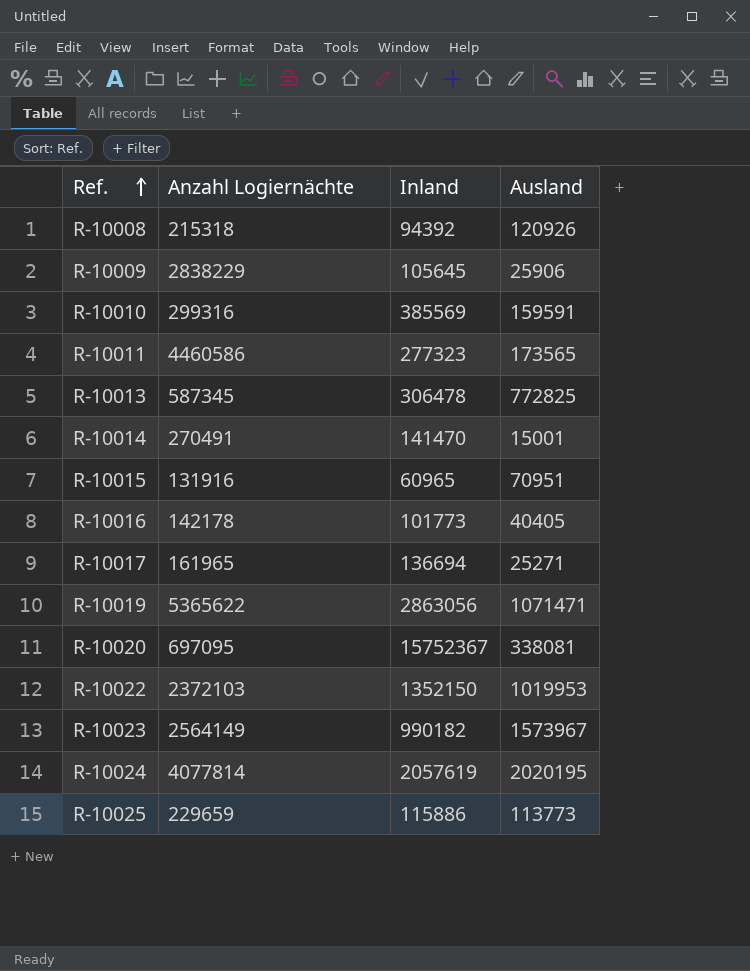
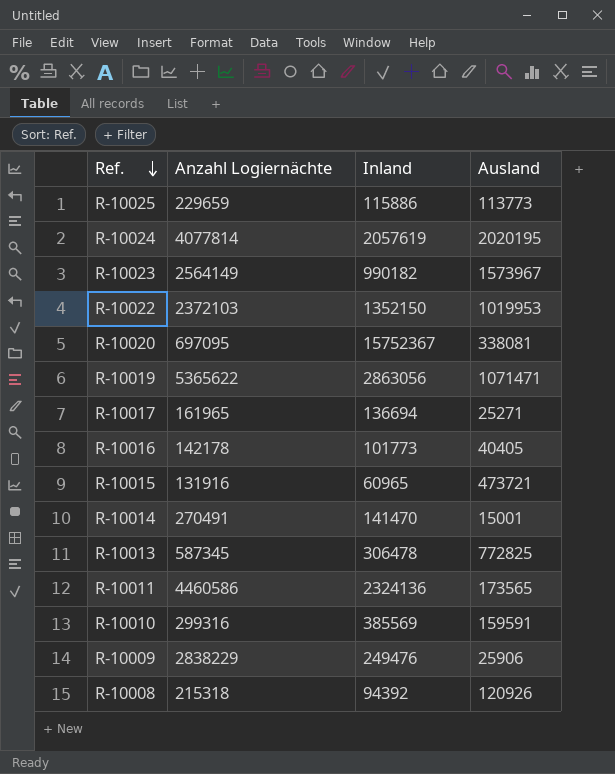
row order: Ref. ascending -> Ref. descending
R-10015 | Ausland: 70951 -> 473721
R-10011 | Inland: 277323 -> 2324136
R-10009 | Inland: 105645 -> 249476

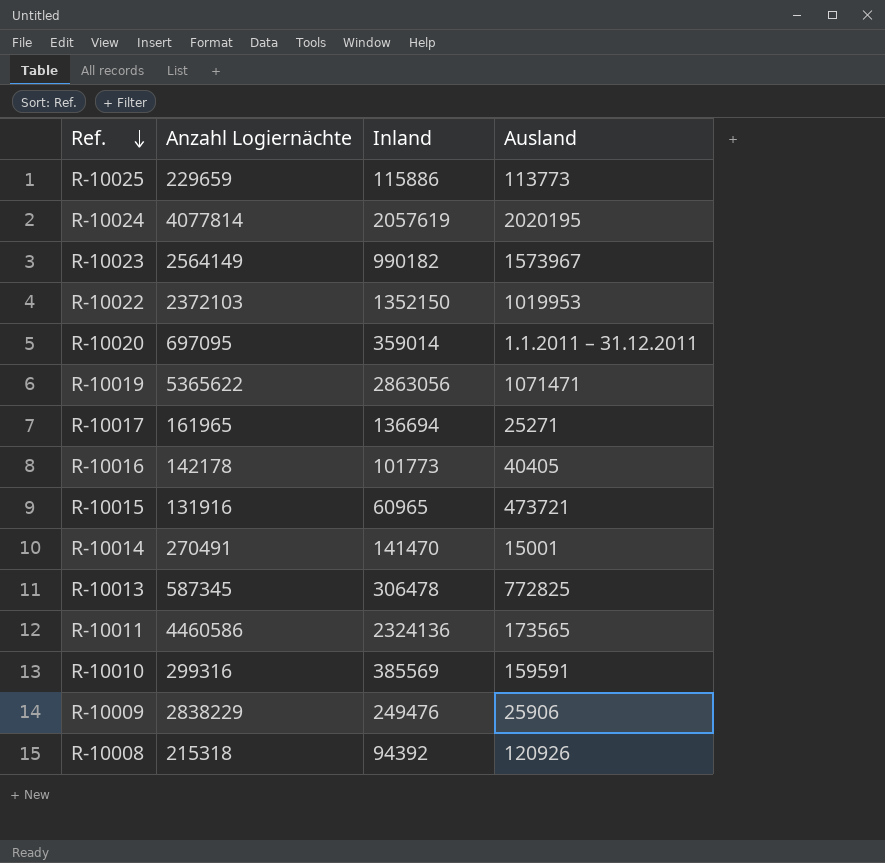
R-10020 | Inland: 15752367 -> 359014
R-10020 | Ausland: 338081 -> 1.1.2011 – 31.12.2011

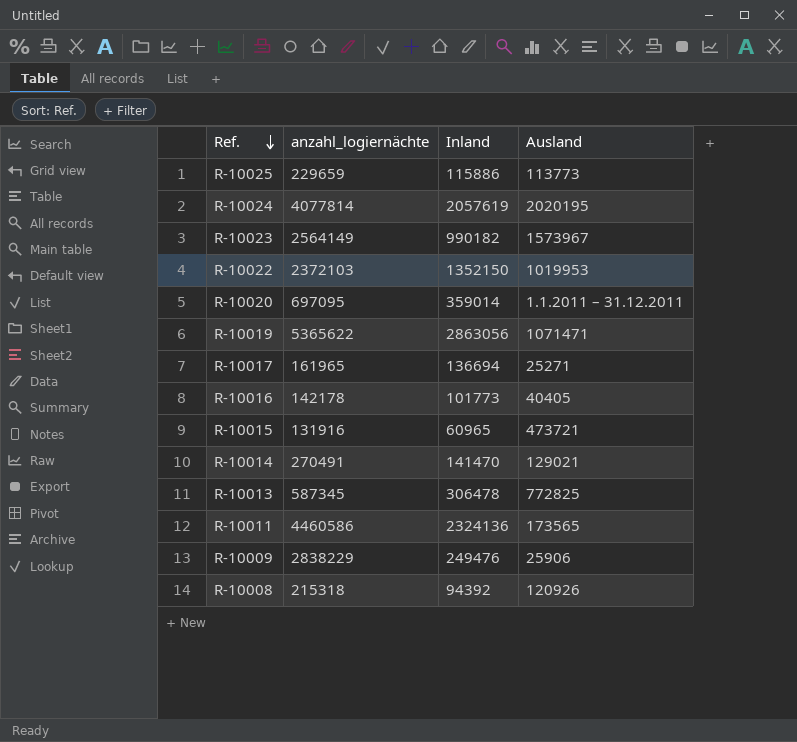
column name: Anzahl Logiernächte -> anzahl_logiernächte
row R-10010: 299316 | 385569 | 159591 -> none
R-10014 | Ausland: 15001 -> 129021

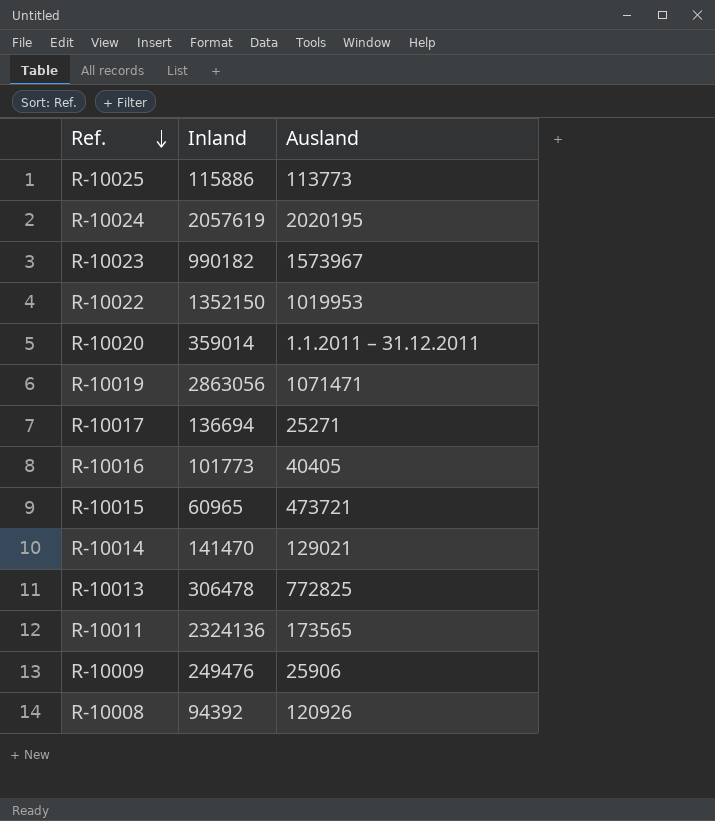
column anzahl_logiernächte | position: 2 -> none

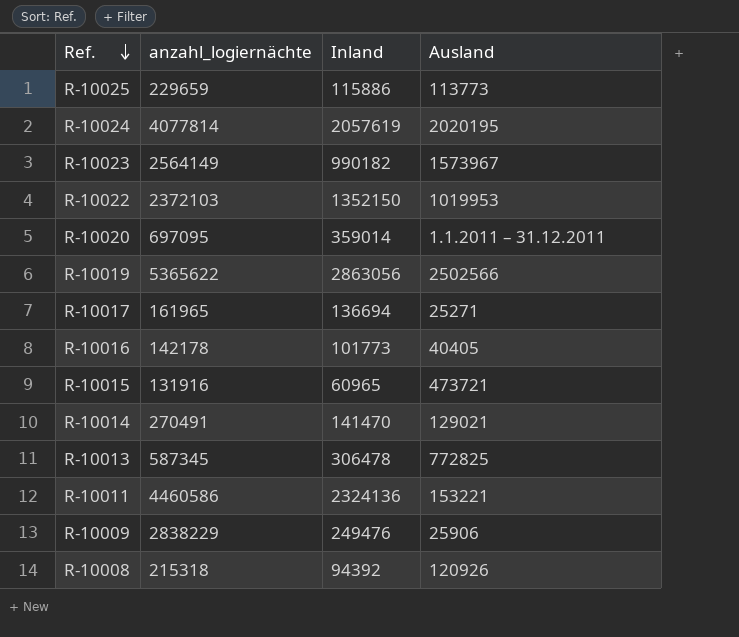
column anzahl_logiernächte | position: none -> 2
R-10019 | Ausland: 1071471 -> 2502566
R-10011 | Ausland: 173565 -> 153221

